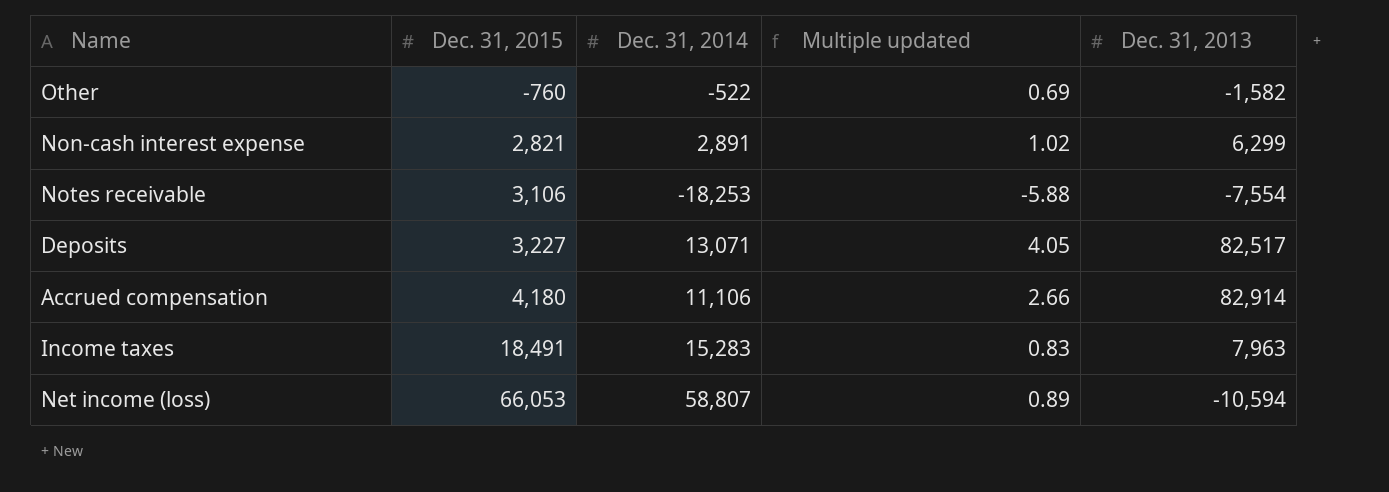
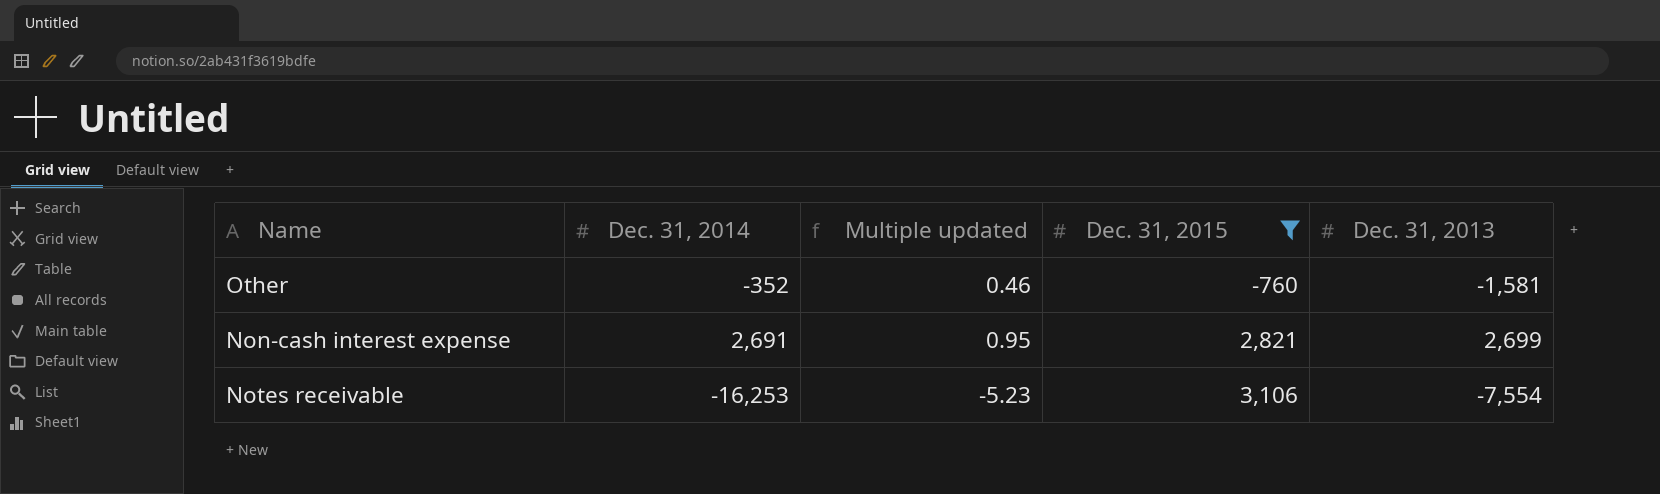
filter: none -> Dec. 31, 2015 <= 3,106
column Dec. 31, 2015 | position: 2 -> 4
Other | Dec. 31, 2014: -522 -> -352
Other | Multiple updated: 0.69 -> 0.46
Other | Dec. 31, 2013: -1,582 -> -1,581
Non-cash interest expense | Dec. 31, 2014: 2,891 -> 2,691
Non-cash interest expense | Multiple updated: 1.02 -> 0.95
Non-cash interest expense | Dec. 31, 2013: 6,299 -> 2,699
Notes receivable | Dec. 31, 2014: -18,253 -> -16,253
Notes receivable | Multiple updated: -5.88 -> -5.23

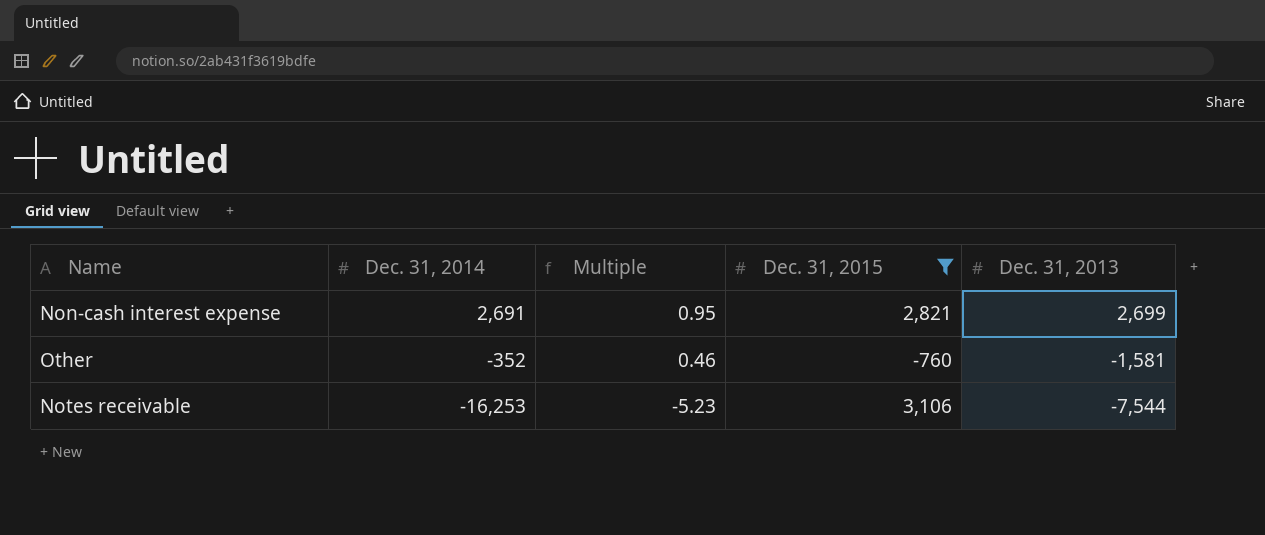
row order: Dec. 31, 2015 ascending -> Dec. 31, 2014 descending
column name: Multiple updated -> Multiple
Notes receivable | Dec. 31, 2013: -7,554 -> -7,544

